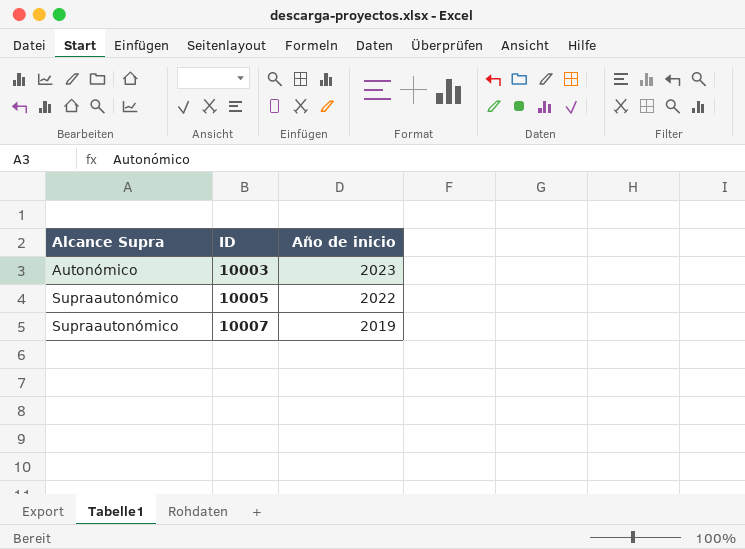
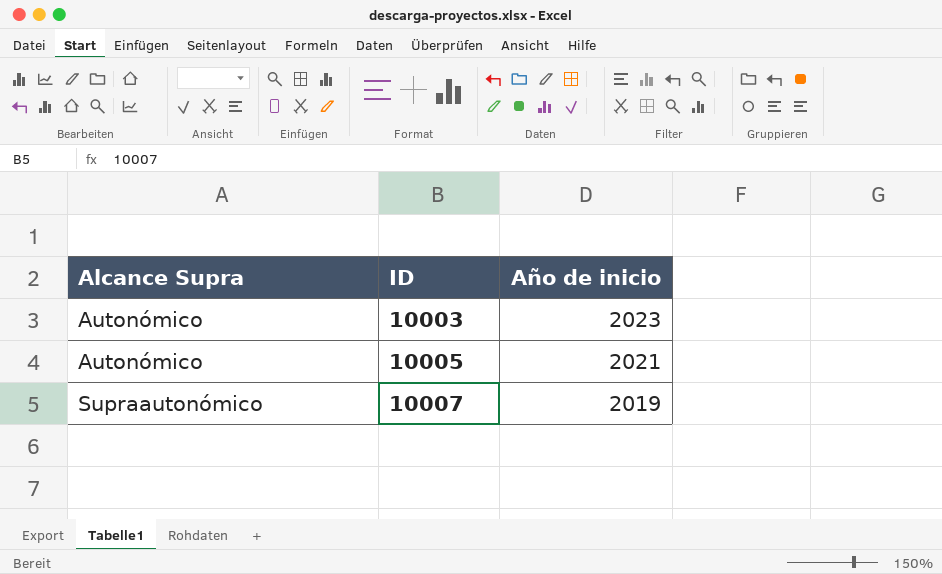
10005 | Alcance Supra: Supraautonómico -> Autonómico
10005 | Año de inicio: 2022 -> 2021

